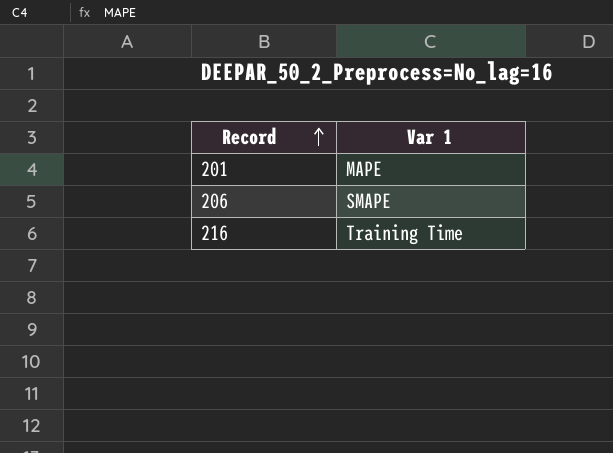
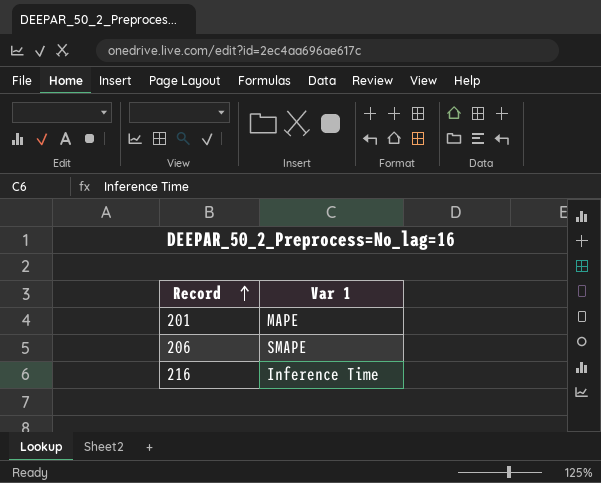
216 | Var 1: Training Time -> Inference Time

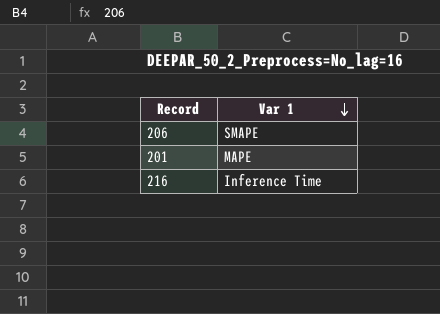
row order: Record ascending -> Var 1 descending

